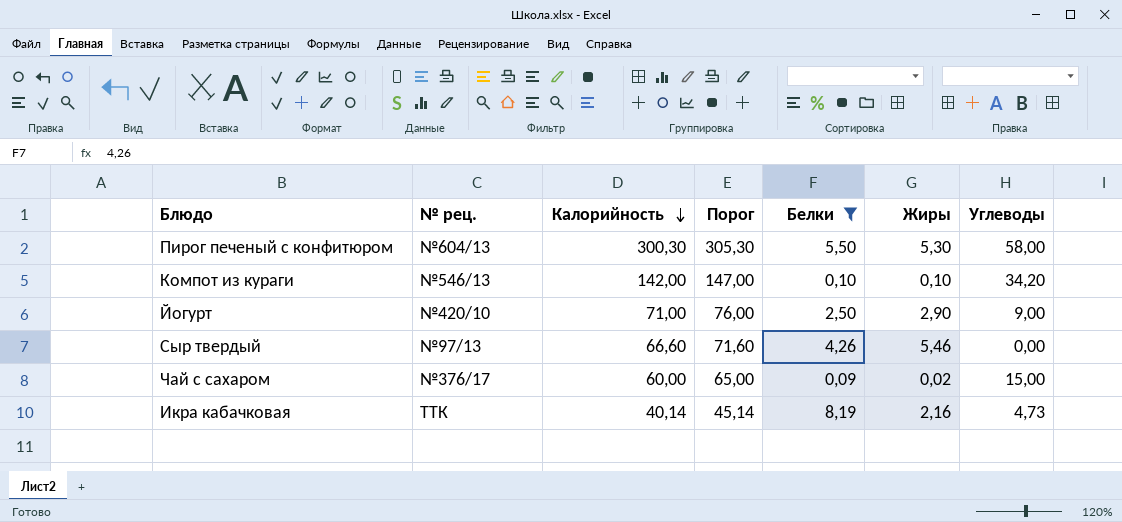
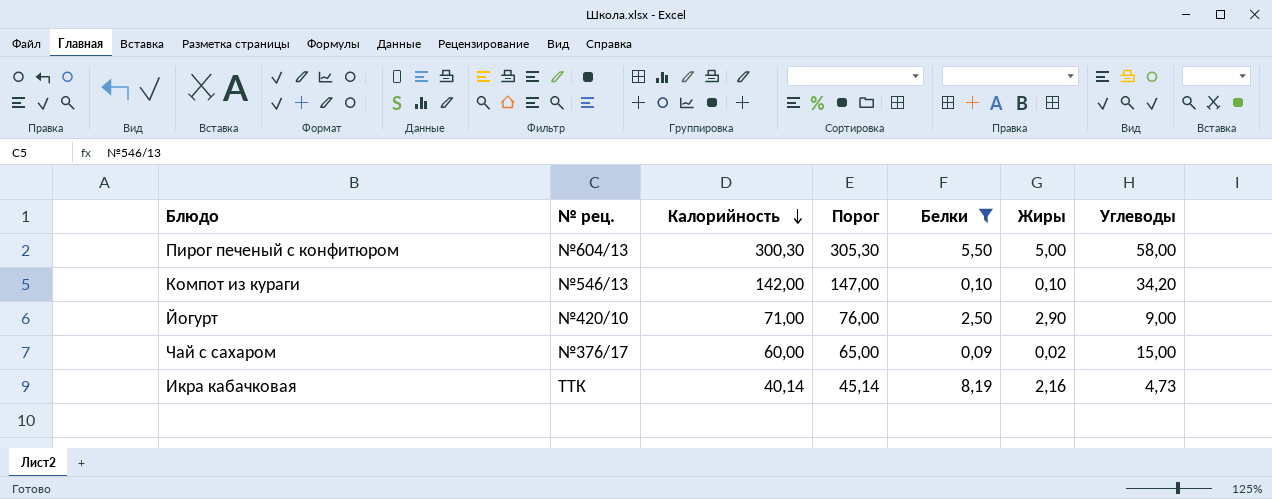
row Сыр твердый: №97/13 | 66,60 | 71,60 | 4,26 | 5,46 | 0,00 -> none
Пирог печеный с конфитюром | Жиры: 5,30 -> 5,00

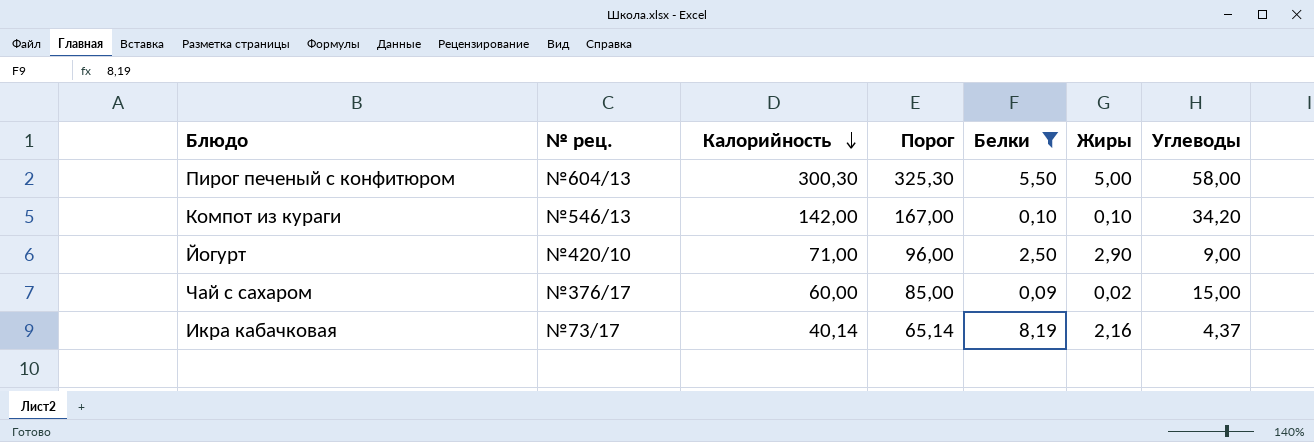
column Порог | formula: [Калорийность] + 5 -> [Калорийность] + 25
Икра кабачковая | № рец.: ТТК -> №73/17
Икра кабачковая | Углеводы: 4,73 -> 4,37

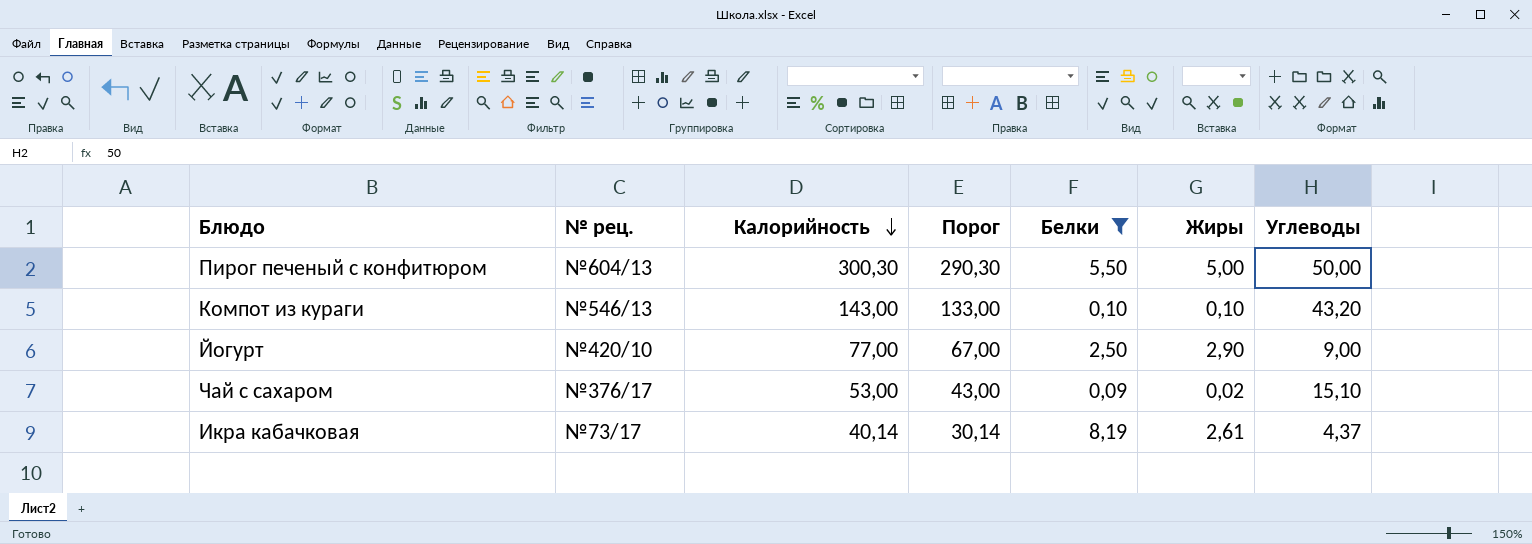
column Порог | formula: [Калорийность] + 25 -> [Калорийность] - 10
Пирог печеный с конфитюром | Углеводы: 58,00 -> 50,00
Компот из кураги | Калорийность: 142,00 -> 143,00
Компот из кураги | Углеводы: 34,20 -> 43,20
Йогурт | Калорийность: 71,00 -> 77,00
Чай с сахаром | Калорийность: 60,00 -> 53,00
Чай с сахаром | Углеводы: 15,00 -> 15,10
Икра кабачковая | Жиры: 2,16 -> 2,61

